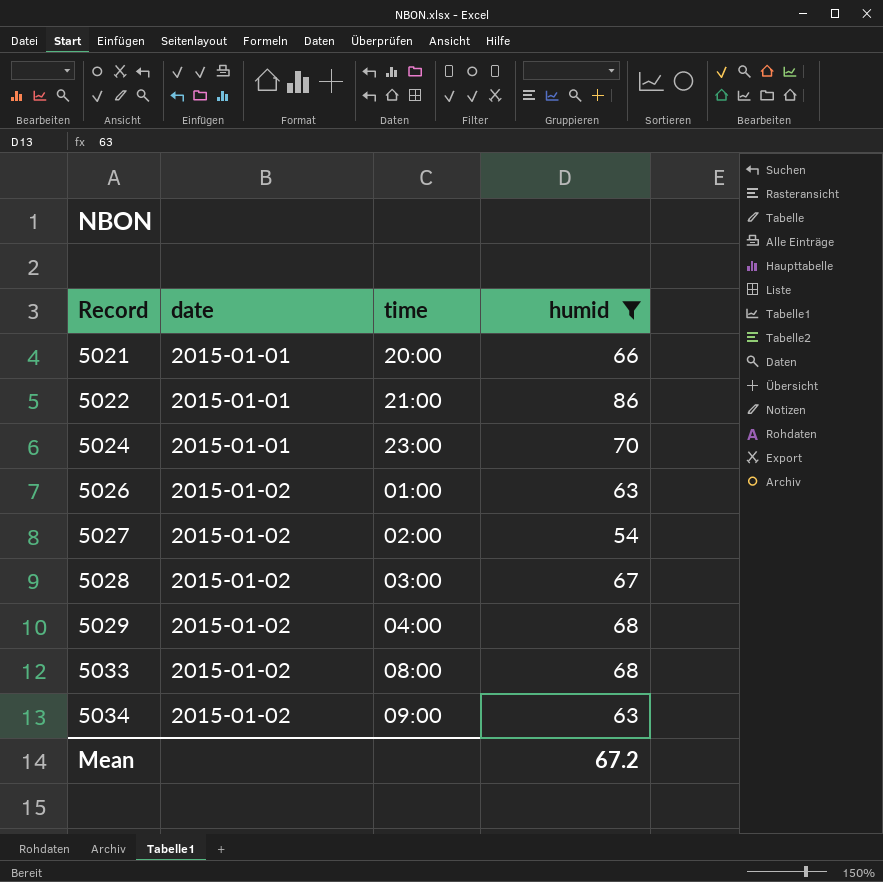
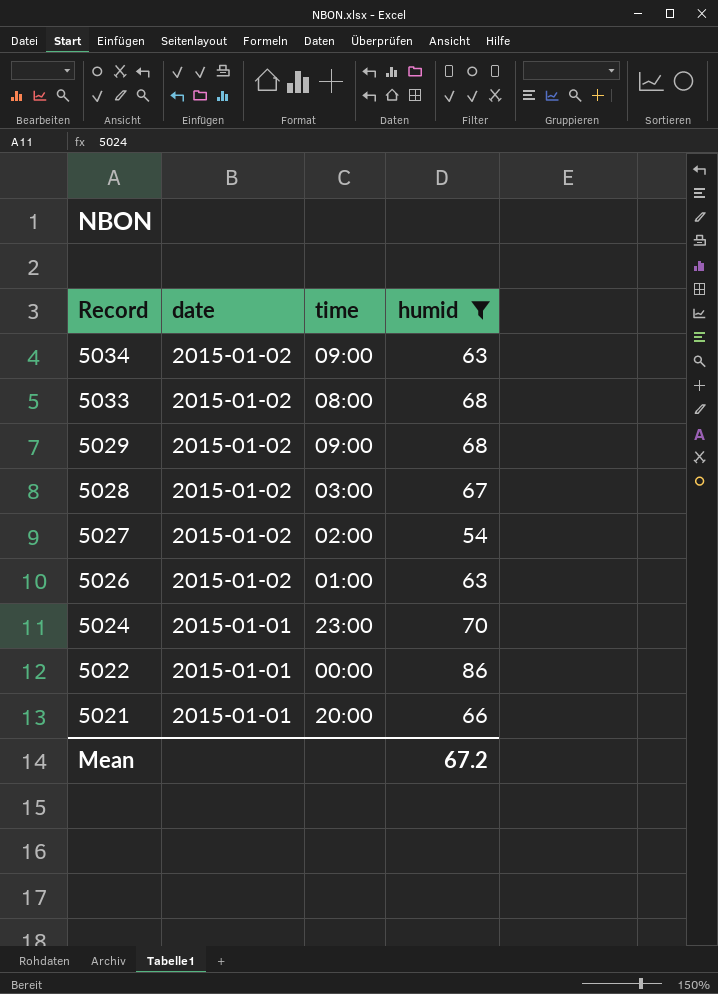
row order: Record ascending -> Record descending
5029 | time: 04:00 -> 09:00
5022 | time: 21:00 -> 00:00

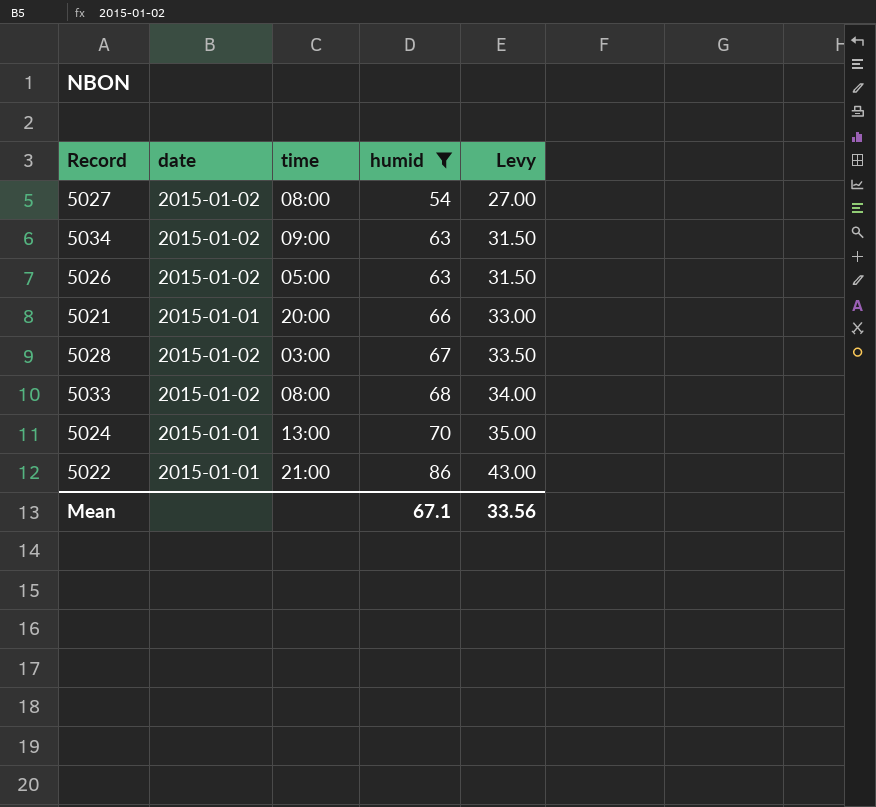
row order: Record descending -> humid ascending
column Levy | formula: none -> [humid] * 0.5
row 5029: 2015-01-02 | 09:00 | 68 -> none
5027 | time: 02:00 -> 08:00
5026 | time: 01:00 -> 05:00
5024 | time: 23:00 -> 13:00
5022 | time: 00:00 -> 21:00
Mean | humid: 67.2 -> 67.1

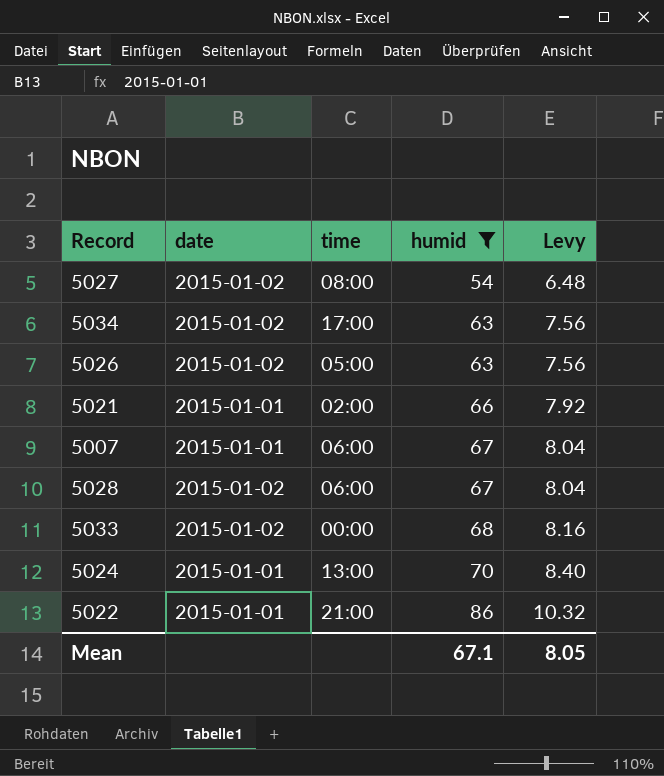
column Levy | formula: [humid] * 0.5 -> [humid] * 0.12
5034 | time: 09:00 -> 17:00
5021 | time: 20:00 -> 02:00
row 5007: none -> 2015-01-01 | 06:00 | 67 | 8.04
5028 | time: 03:00 -> 06:00
5033 | time: 08:00 -> 00:00
Mean | Levy: 33.56 -> 8.05

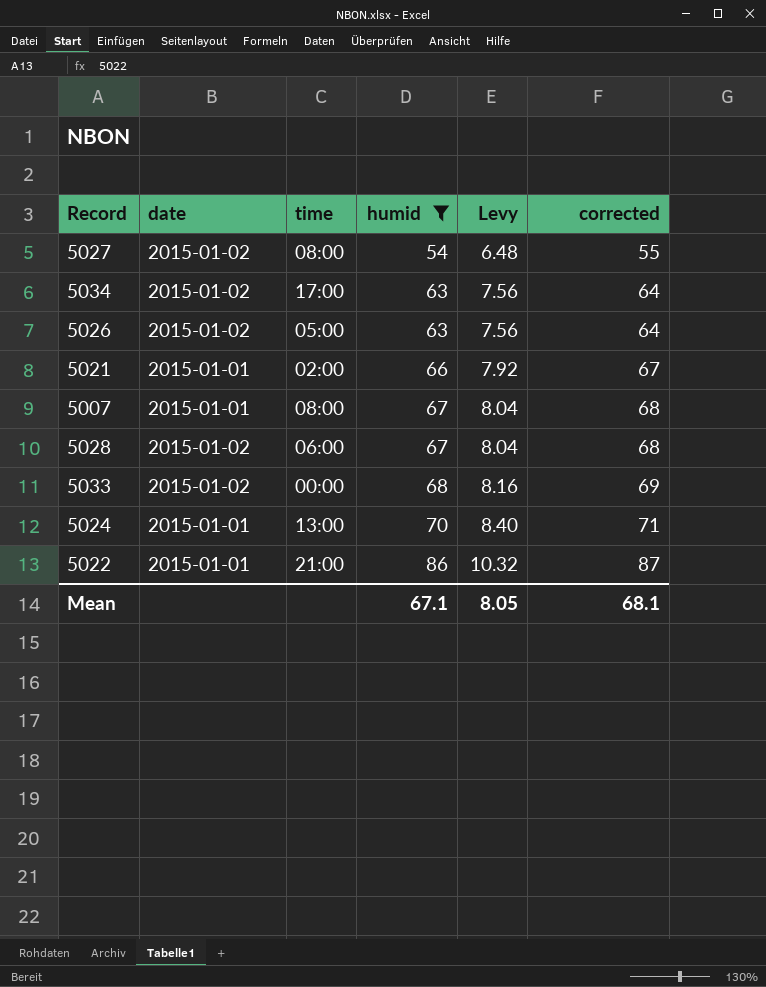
column corrected | formula: none -> [humid] + 1
5007 | time: 06:00 -> 08:00

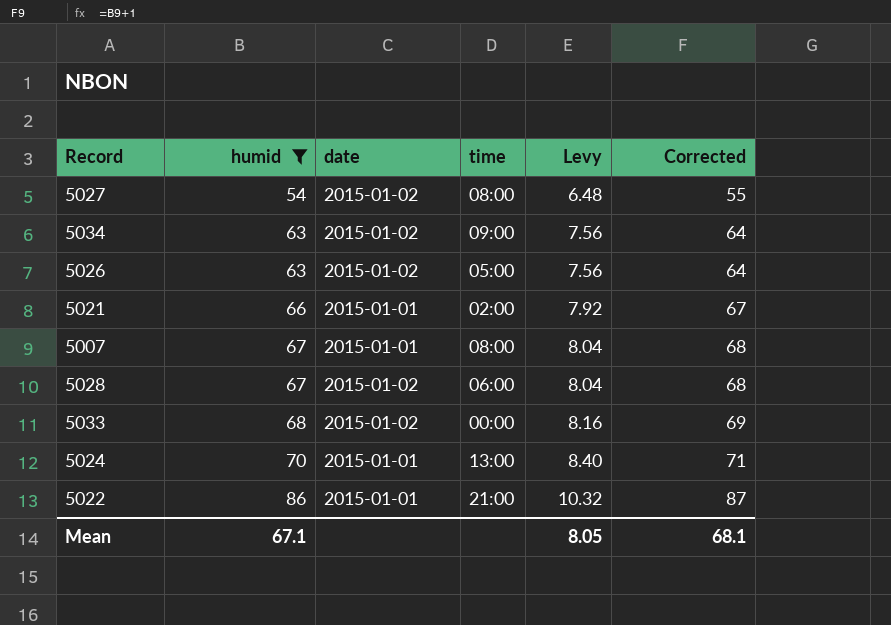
column humid | position: 4 -> 2
column name: corrected -> Corrected
5034 | time: 17:00 -> 09:00

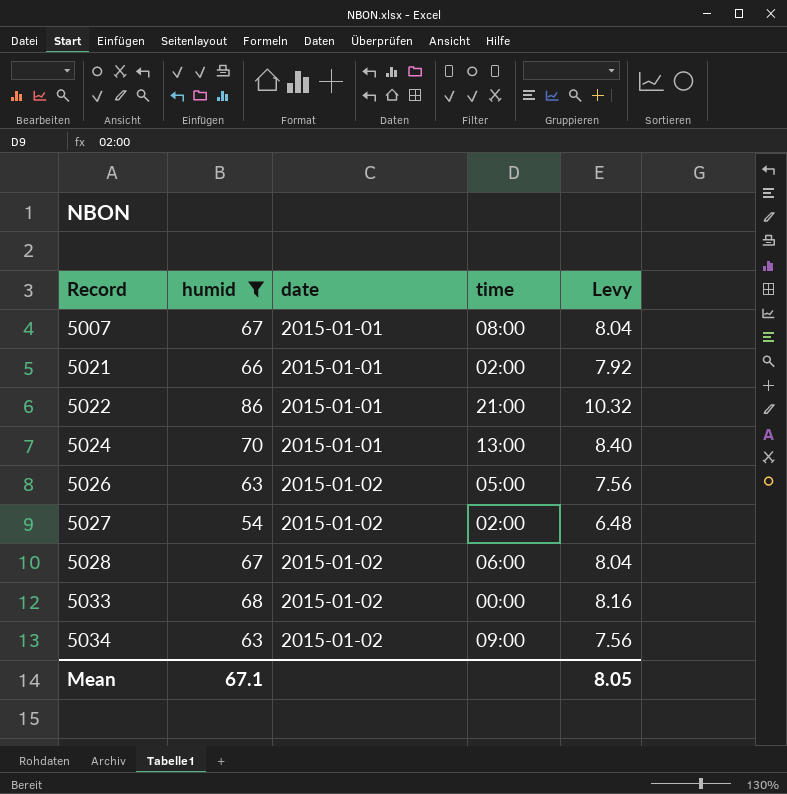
row order: humid ascending -> Record ascending
column Corrected | formula: [humid] + 1 -> none
5027 | time: 08:00 -> 02:00

